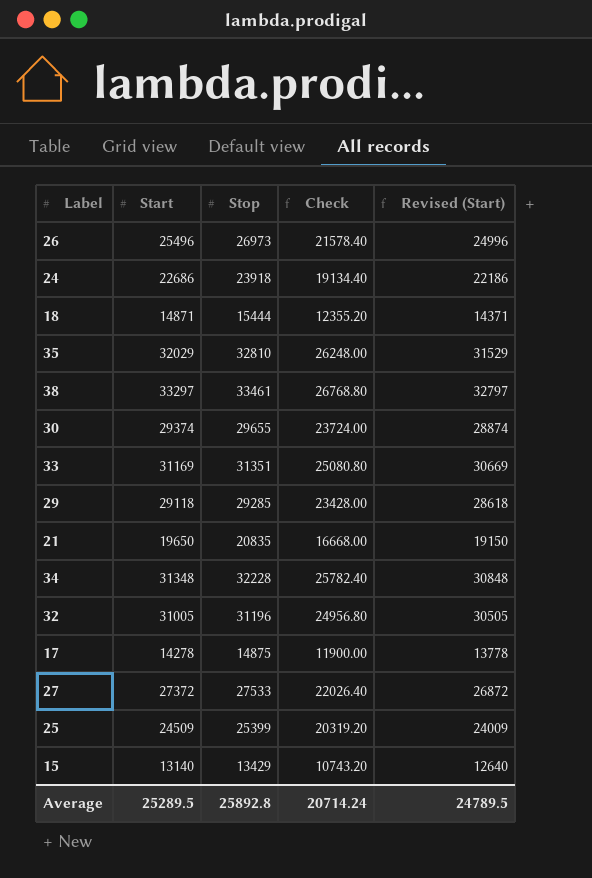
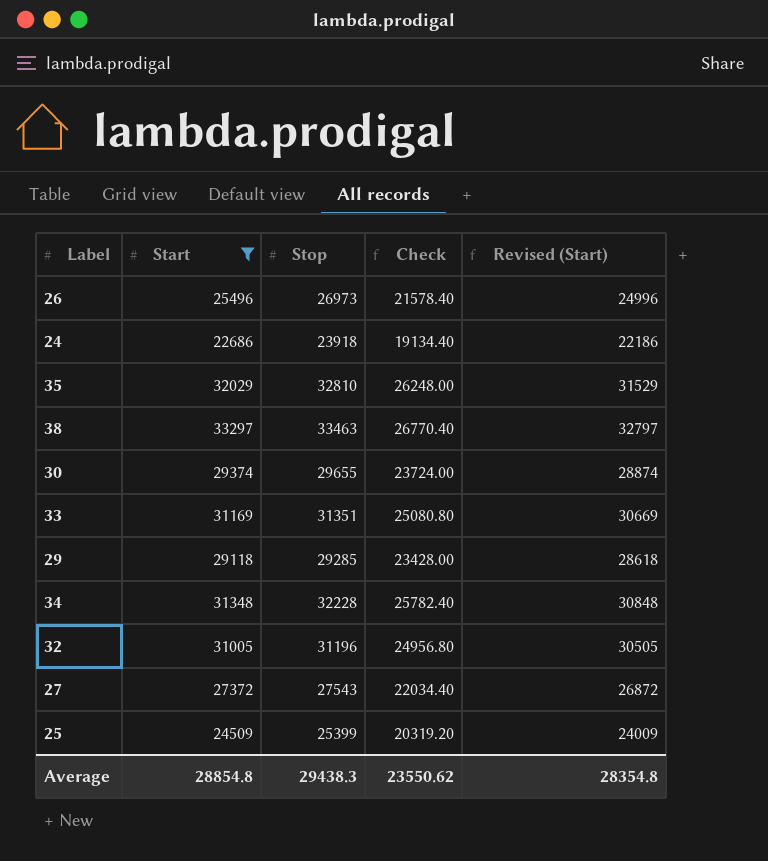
filter: none -> Start >= 22686
38 | Stop: 33461 -> 33463
38 | Check: 26768.80 -> 26770.40
27 | Stop: 27533 -> 27543
27 | Check: 22026.40 -> 22034.40
Average | Start: 25289.5 -> 28854.8
Average | Stop: 25892.8 -> 29438.3
Average | Check: 20714.24 -> 23550.62
Average | Revised (Start): 24789.5 -> 28354.8

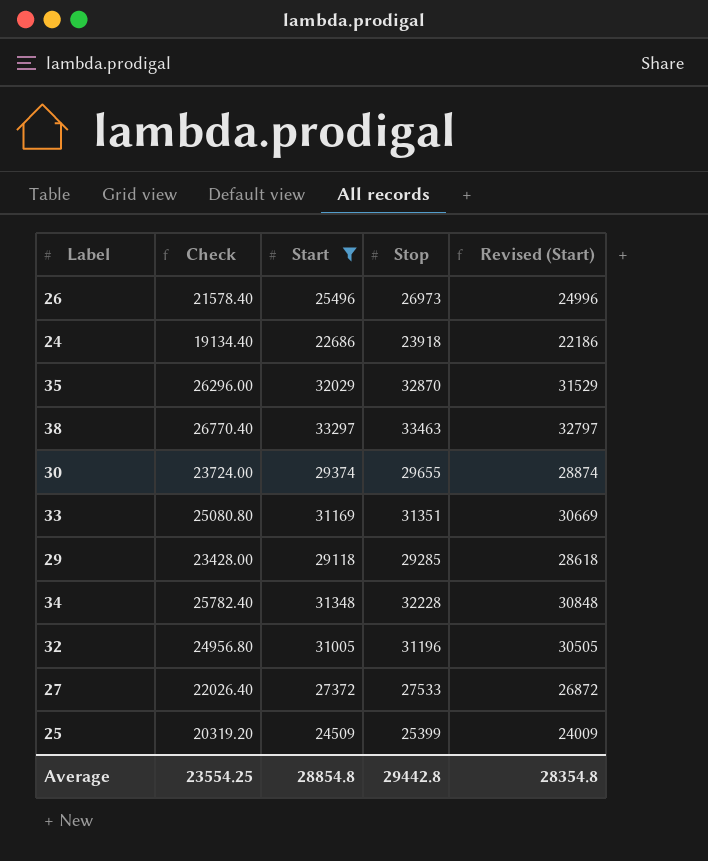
column Check | position: 4 -> 2
35 | Check: 26248.00 -> 26296.00
35 | Stop: 32810 -> 32870
27 | Check: 22034.40 -> 22026.40
27 | Stop: 27543 -> 27533
Average | Check: 23550.62 -> 23554.25
Average | Stop: 29438.3 -> 29442.8

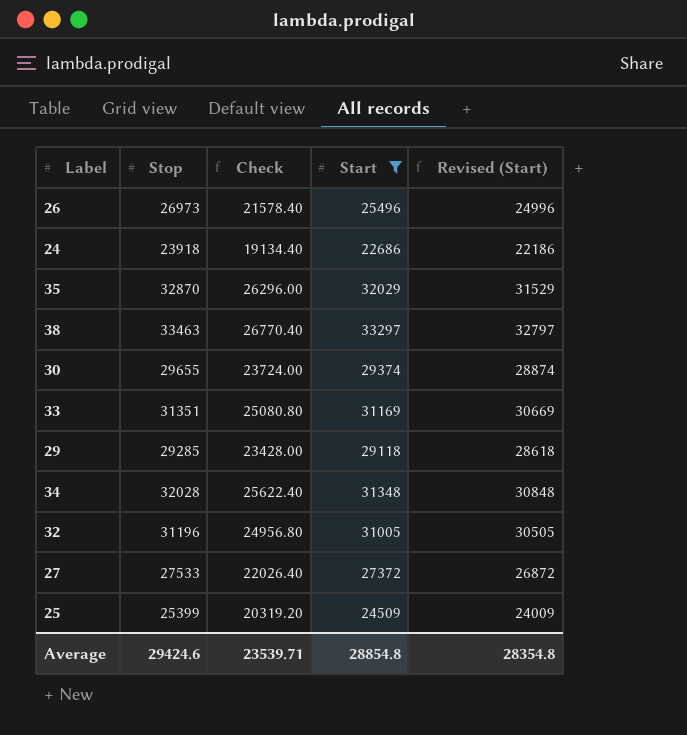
column Stop | position: 4 -> 2
34 | Stop: 32228 -> 32028
34 | Check: 25782.40 -> 25622.40
Average | Stop: 29442.8 -> 29424.6
Average | Check: 23554.25 -> 23539.71

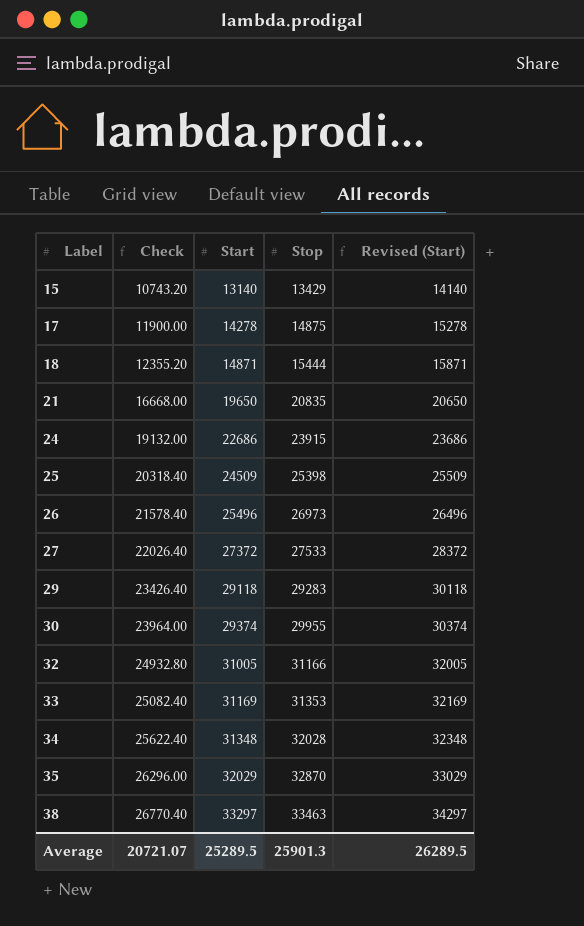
filter: Start >= 22686 -> none
row order: none -> Label ascending
column Stop | position: 2 -> 4
column Revised (Start) | formula: [Start] - 500 -> [Start] + 1000
24 | Check: 19134.40 -> 19132.00
24 | Stop: 23918 -> 23915
25 | Check: 20319.20 -> 20318.40
25 | Stop: 25399 -> 25398
29 | Check: 23428.00 -> 23426.40
29 | Stop: 29285 -> 29283
30 | Check: 23724.00 -> 23964.00
30 | Stop: 29655 -> 29955
32 | Check: 24956.80 -> 24932.80
32 | Stop: 31196 -> 31166
33 | Check: 25080.80 -> 25082.40
33 | Stop: 31351 -> 31353
Average | Check: 23539.71 -> 20721.07
Average | Start: 28854.8 -> 25289.5
Average | Stop: 29424.6 -> 25901.3
Average | Revised (Start): 28354.8 -> 26289.5

